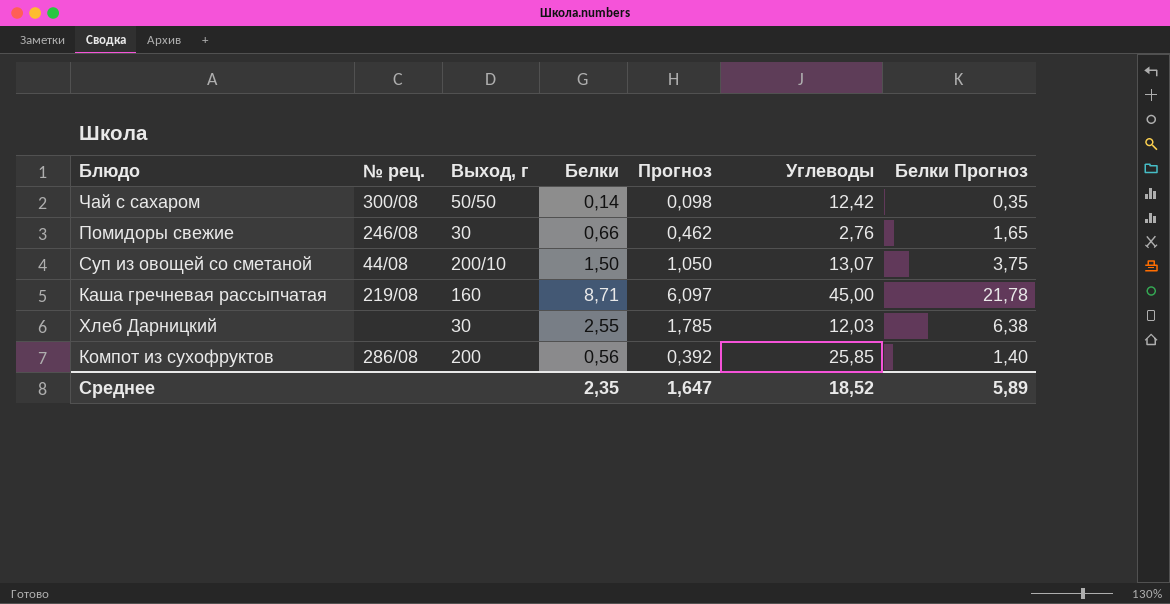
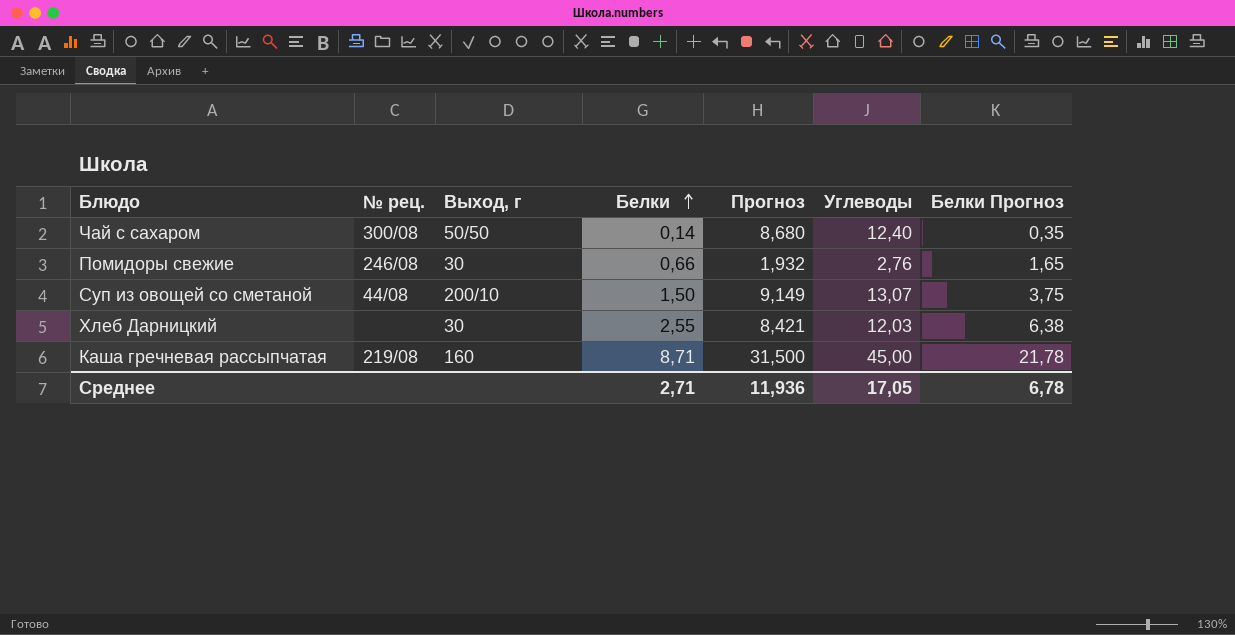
row order: none -> Белки ascending
column Прогноз | formula: [Белки] * 0,7 -> [Углеводы] * 0,7
row Компот из сухофруктов: 286/08 | 200 | 0,56 | 0,392 | 25,85 | 1,40 -> none
Чай с сахаром | Углеводы: 12,42 -> 12,40
Среднее | Белки: 2,35 -> 2,71
Среднее | Прогноз: 1,647 -> 11,936
Среднее | Углеводы: 18,52 -> 17,05
Среднее | Белки Прогноз: 5,89 -> 6,78

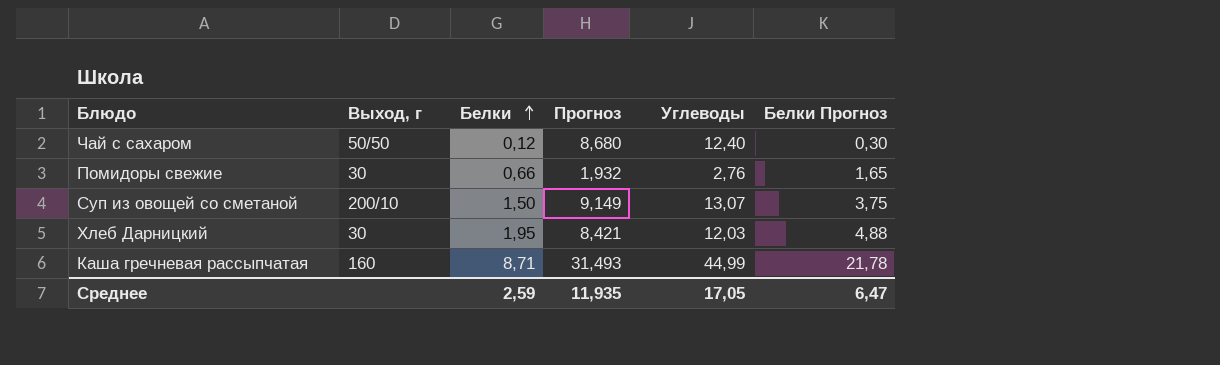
column № рец. | position: 2 -> none
Чай с сахаром | Белки: 0,14 -> 0,12
Чай с сахаром | Белки Прогноз: 0,35 -> 0,30
Хлеб Дарницкий | Белки: 2,55 -> 1,95
Хлеб Дарницкий | Белки Прогноз: 6,38 -> 4,88
Каша гречневая рассыпчатая | Прогноз: 31,500 -> 31,493
Каша гречневая рассыпчатая | Углеводы: 45,00 -> 44,99
Среднее | Белки: 2,71 -> 2,59
Среднее | Прогноз: 11,936 -> 11,935
Среднее | Белки Прогноз: 6,78 -> 6,47

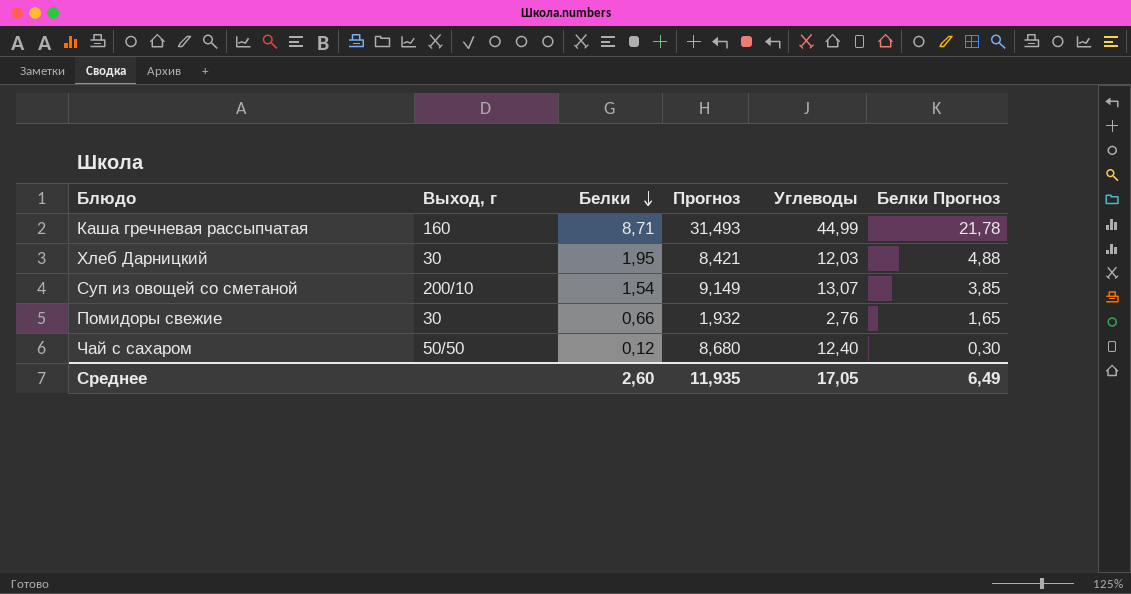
row order: Белки ascending -> Белки descending
Суп из овощей со сметаной | Белки: 1,50 -> 1,54
Суп из овощей со сметаной | Белки Прогноз: 3,75 -> 3,85
Среднее | Белки: 2,59 -> 2,60
Среднее | Белки Прогноз: 6,47 -> 6,49

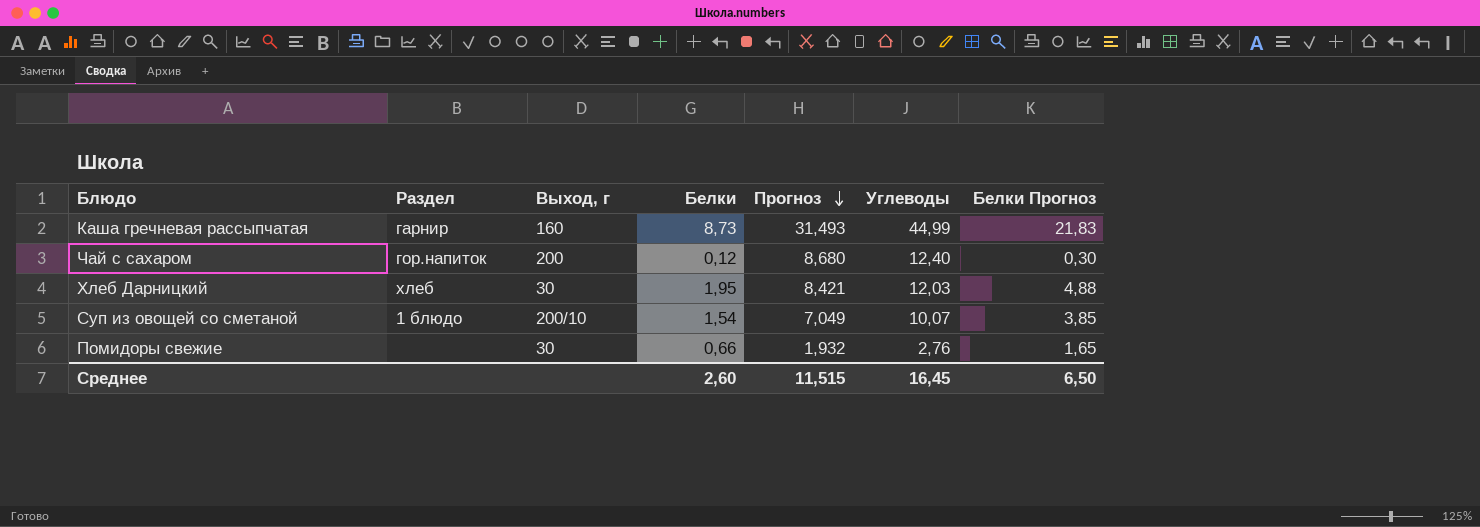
row order: Белки descending -> Прогноз descending
column Раздел | position: none -> 2
Каша гречневая рассыпчатая | Белки: 8,71 -> 8,73
Каша гречневая рассыпчатая | Белки Прогноз: 21,78 -> 21,83
Чай с сахаром | Выход, г: 50/50 -> 200
Суп из овощей со сметаной | Прогноз: 9,149 -> 7,049
Суп из овощей со сметаной | Углеводы: 13,07 -> 10,07
Среднее | Прогноз: 11,935 -> 11,515
Среднее | Углеводы: 17,05 -> 16,45
Среднее | Белки Прогноз: 6,49 -> 6,50

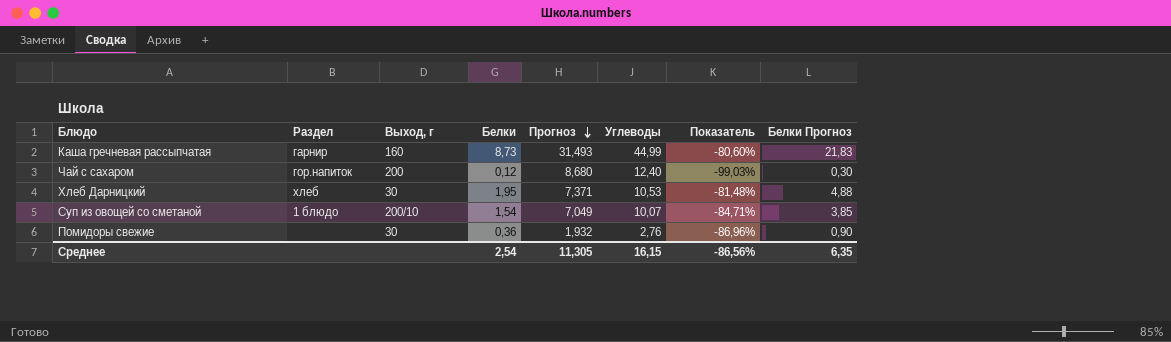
column Показатель | formula: none -> ([Белки] - [Углеводы]) / [Углеводы]
Хлеб Дарницкий | Прогноз: 8,421 -> 7,371
Хлеб Дарницкий | Углеводы: 12,03 -> 10,53
Помидоры свежие | Белки: 0,66 -> 0,36
Помидоры свежие | Белки Прогноз: 1,65 -> 0,90
Среднее | Белки: 2,60 -> 2,54
Среднее | Прогноз: 11,515 -> 11,305
Среднее | Углеводы: 16,45 -> 16,15
Среднее | Белки Прогноз: 6,50 -> 6,35

